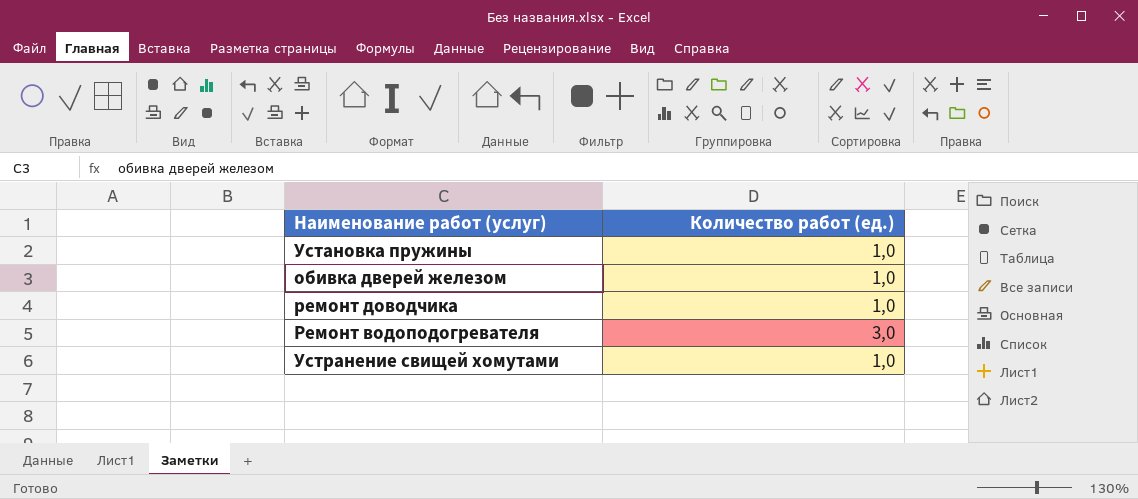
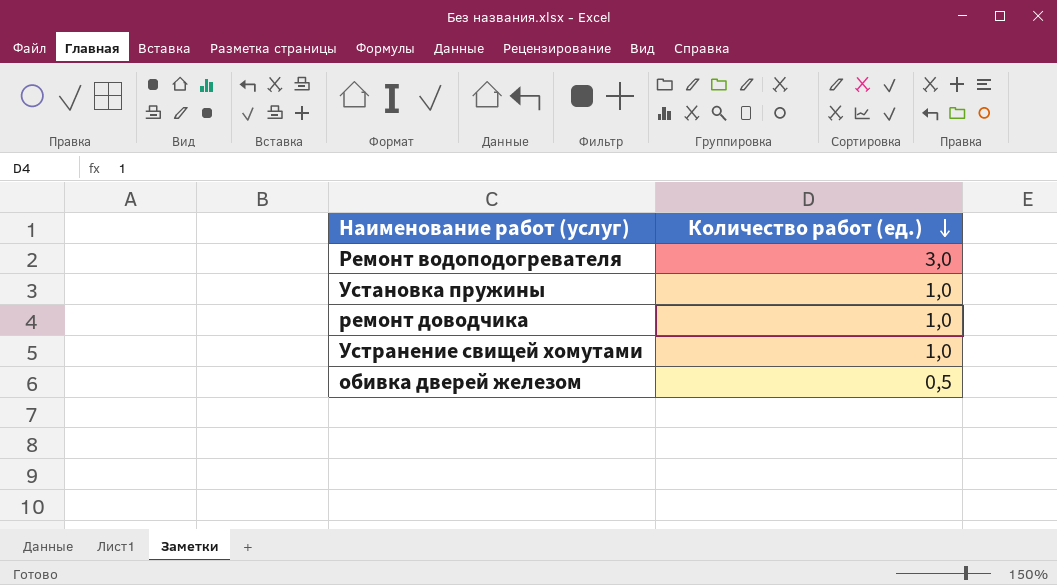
row order: none -> Количество работ (ед.) descending
обивка дверей железом | Количество работ (ед.): 1,0 -> 0,5

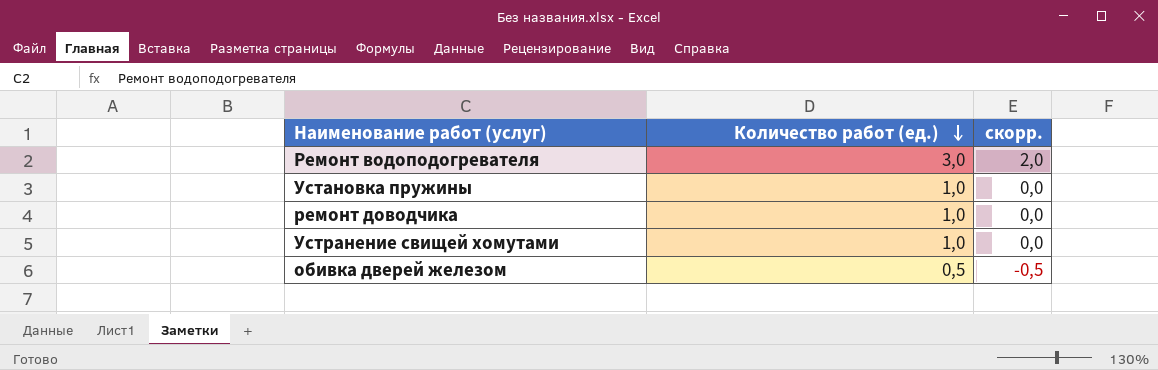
column скорр. | formula: none -> [Количество работ (ед.)] - 1

